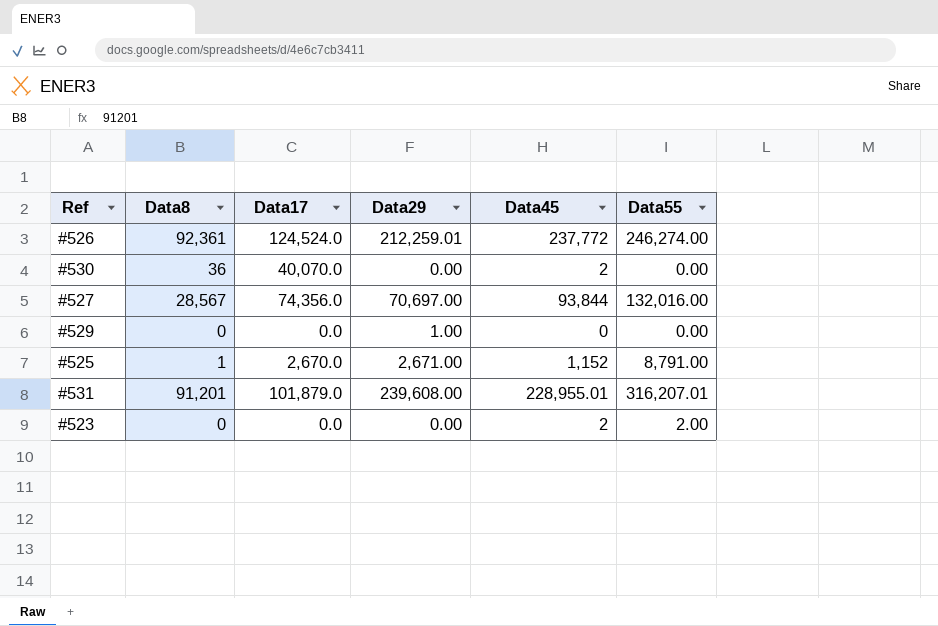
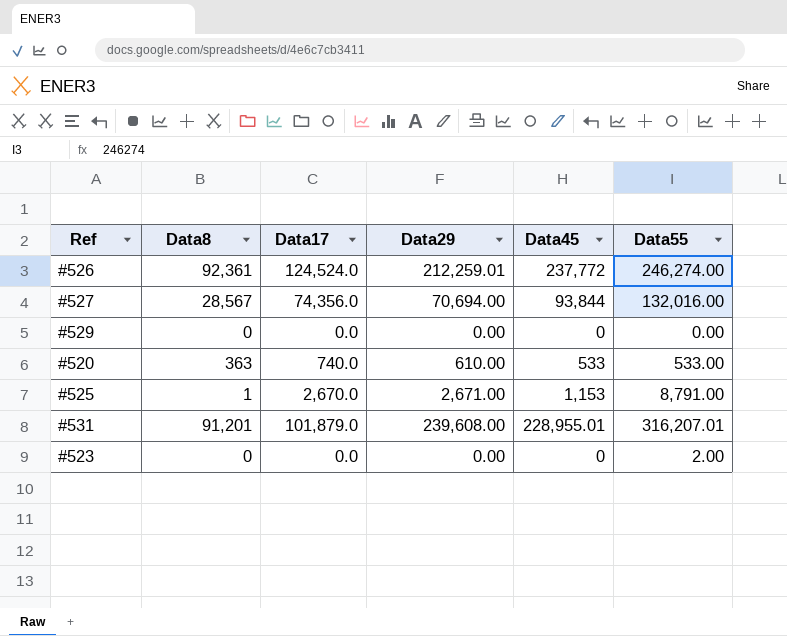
row #530: 36 | 40,070.0 | 0.00 | 2 | 0.00 -> none
#527 | Data29: 70,697.00 -> 70,694.00
#529 | Data29: 1.00 -> 0.00
row #520: none -> 363 | 740.0 | 610.00 | 533 | 533.00
#525 | Data45: 1,152 -> 1,153
#523 | Data45: 2 -> 0

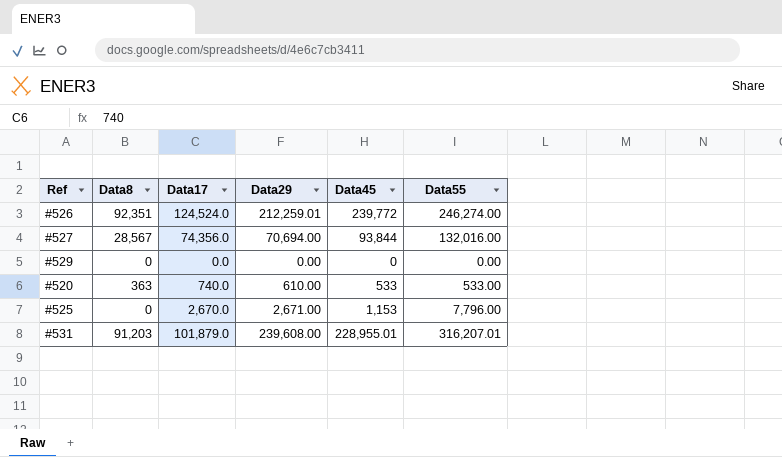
row #523: 0 | 0.0 | 0.00 | 0 | 2.00 -> none
#526 | Data8: 92,361 -> 92,351
#526 | Data45: 237,772 -> 239,772
#525 | Data8: 1 -> 0
#525 | Data55: 8,791.00 -> 7,796.00
#531 | Data8: 91,201 -> 91,203

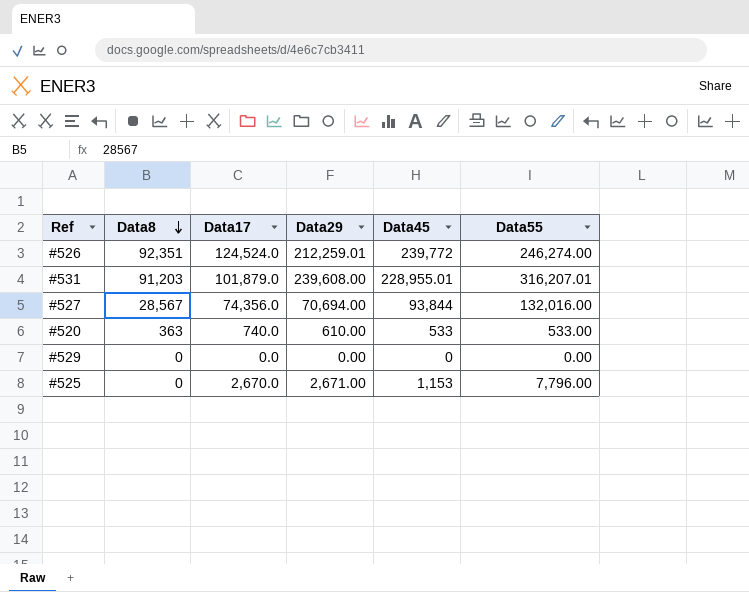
row order: none -> Data8 descending

